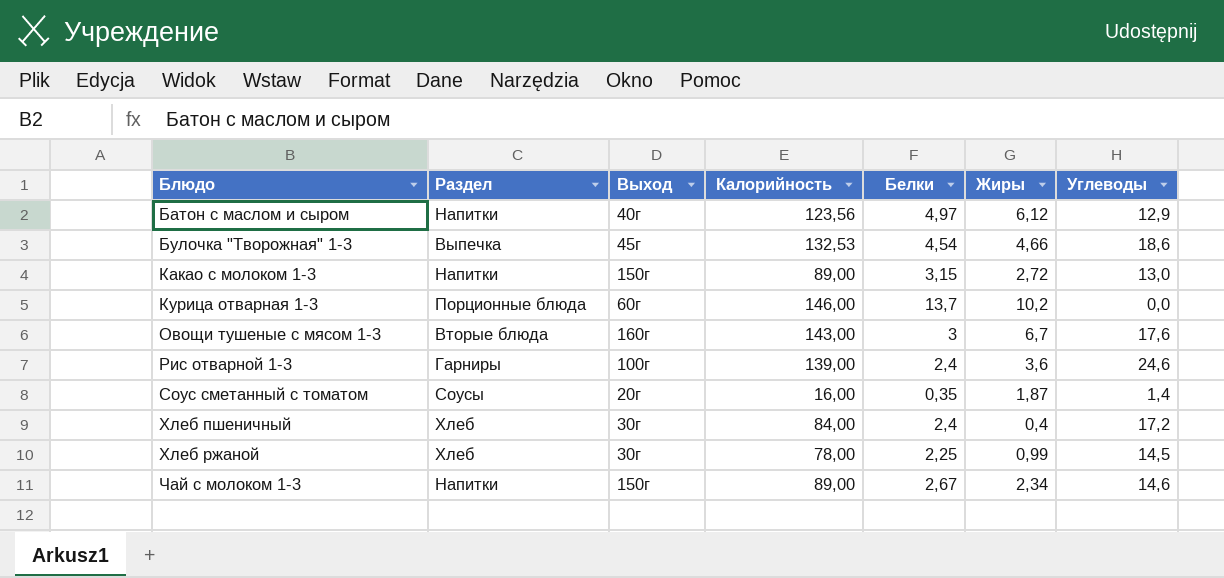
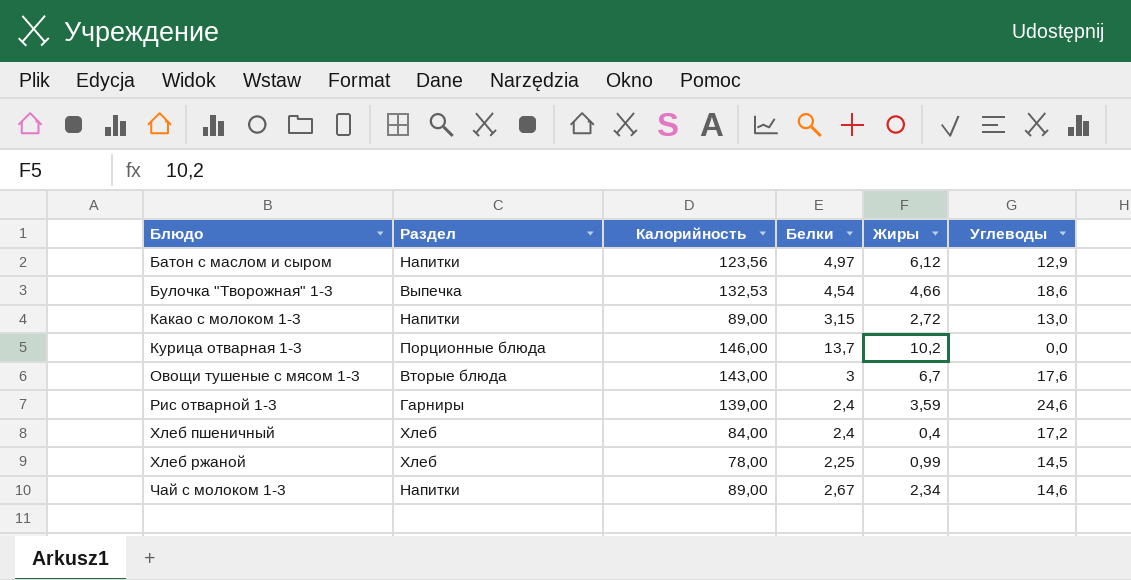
column Выход | position: 3 -> none
row Соус сметанный с томатом: Соусы | 20г | 16,00 | 0,35 | 1,87 | 1,4 -> none
Рис отварной 1-3 | Жиры: 3,6 -> 3,59

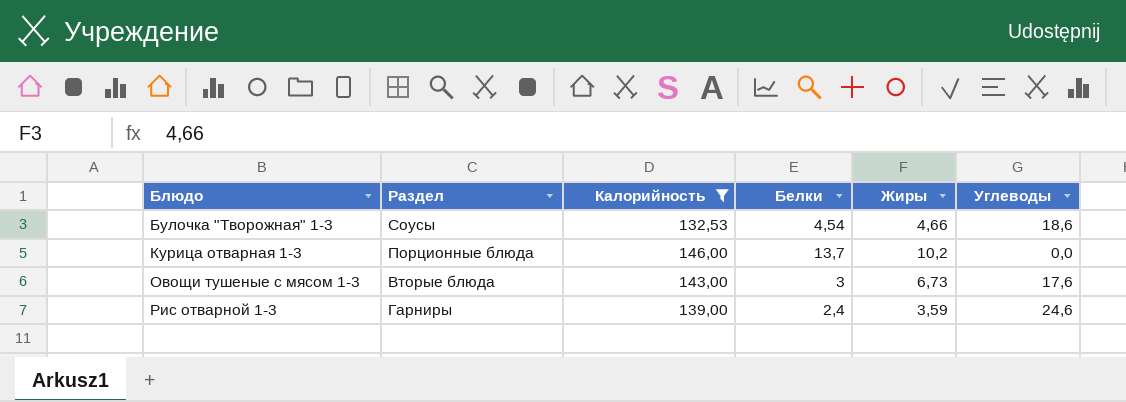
filter: none -> Калорийность >= 132,53
Булочка "Творожная" 1-3 | Раздел: Выпечка -> Соусы
Овощи тушеные с мясом 1-3 | Жиры: 6,7 -> 6,73

